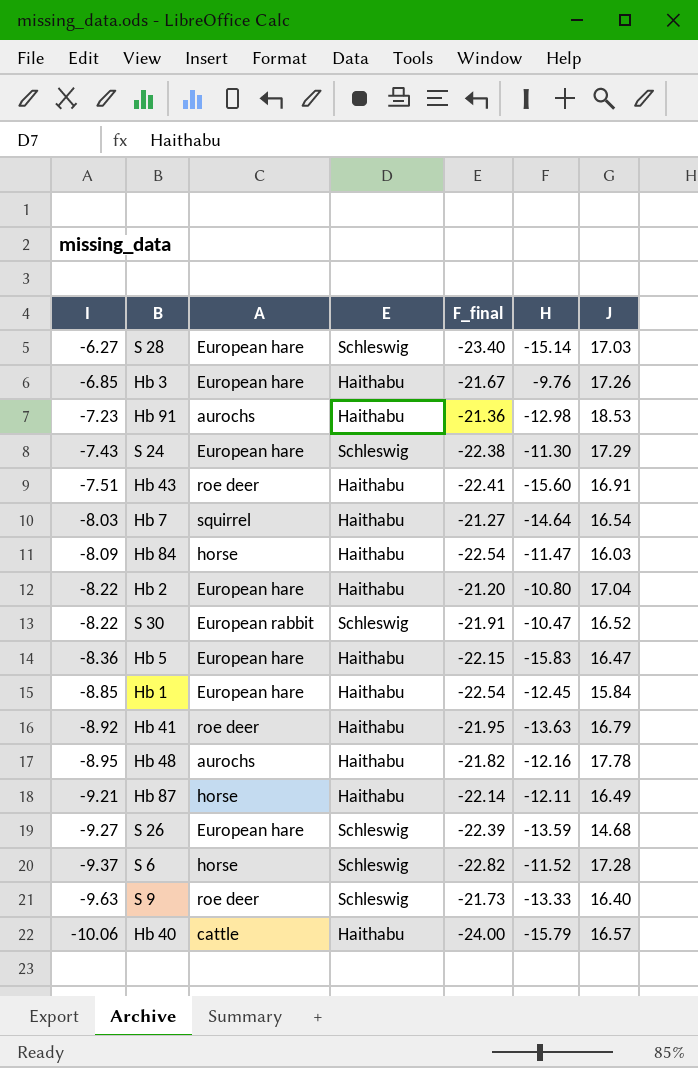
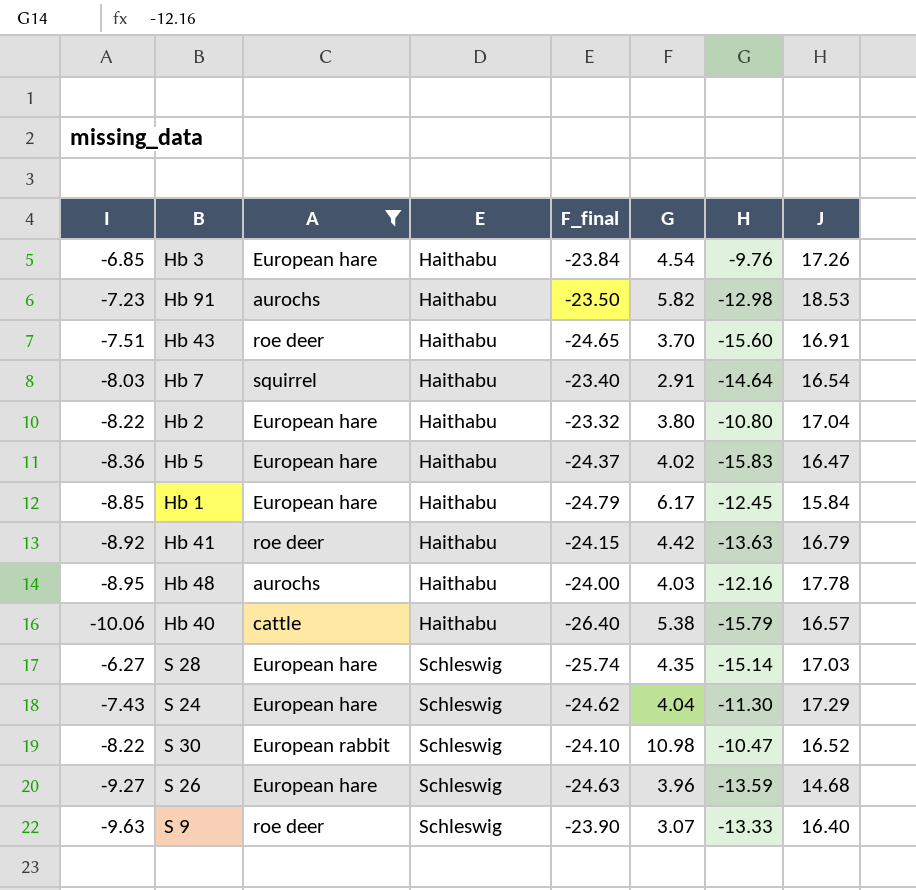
filter: none -> A != horse
row order: I descending -> E ascending
column G | position: none -> 6
Hb 3 | F_final: -21.67 -> -23.84
Hb 91 | F_final: -21.36 -> -23.50
Hb 43 | F_final: -22.41 -> -24.65
Hb 7 | F_final: -21.27 -> -23.40
Hb 2 | F_final: -21.20 -> -23.32
Hb 5 | F_final: -22.15 -> -24.37
Hb 1 | F_final: -22.54 -> -24.79
Hb 41 | F_final: -21.95 -> -24.15
Hb 48 | F_final: -21.82 -> -24.00
Hb 40 | F_final: -24.00 -> -26.40
S 28 | F_final: -23.40 -> -25.74
S 24 | F_final: -22.38 -> -24.62
S 30 | F_final: -21.91 -> -24.10
S 26 | F_final: -22.39 -> -24.63
S 9 | F_final: -21.73 -> -23.90

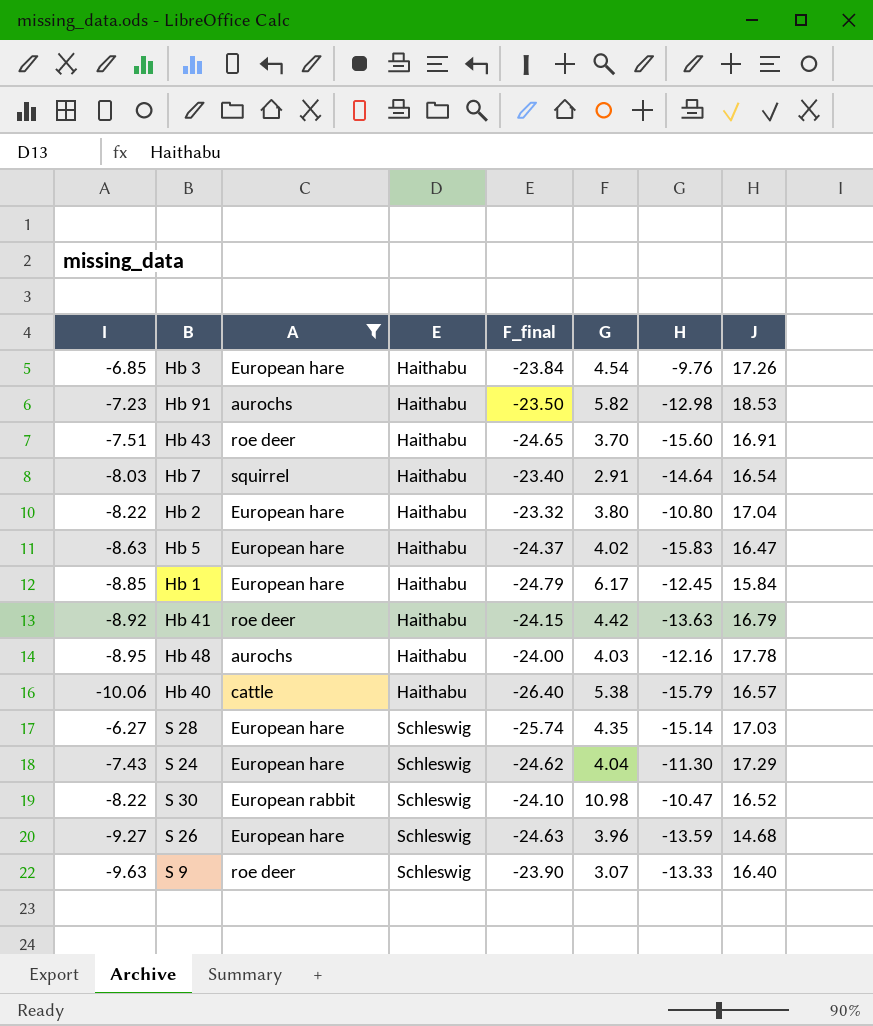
Hb 5 | I: -8.36 -> -8.63

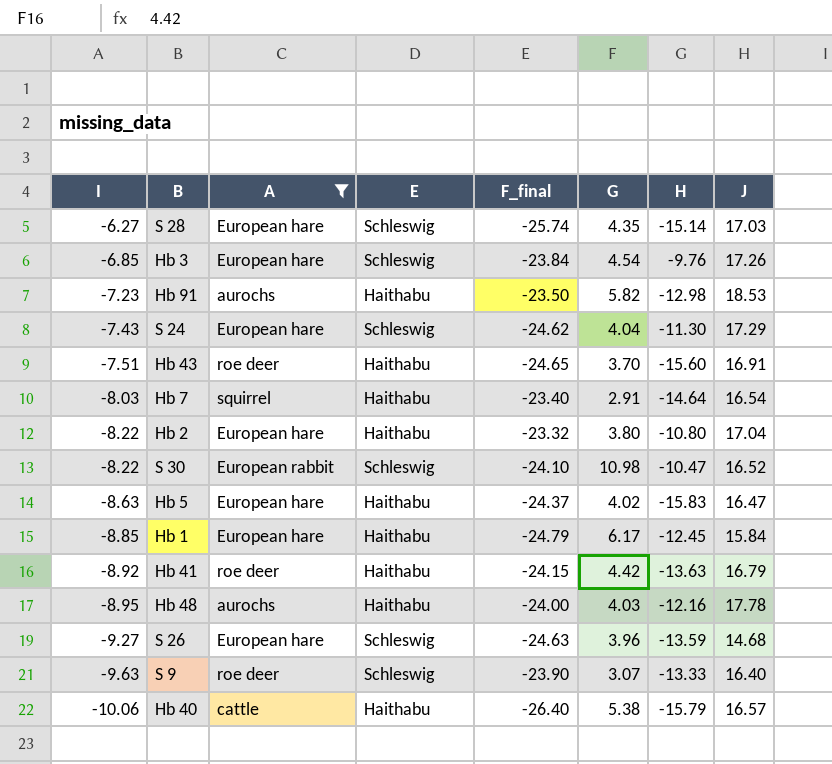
row order: E ascending -> I descending
Hb 3 | E: Haithabu -> Schleswig

